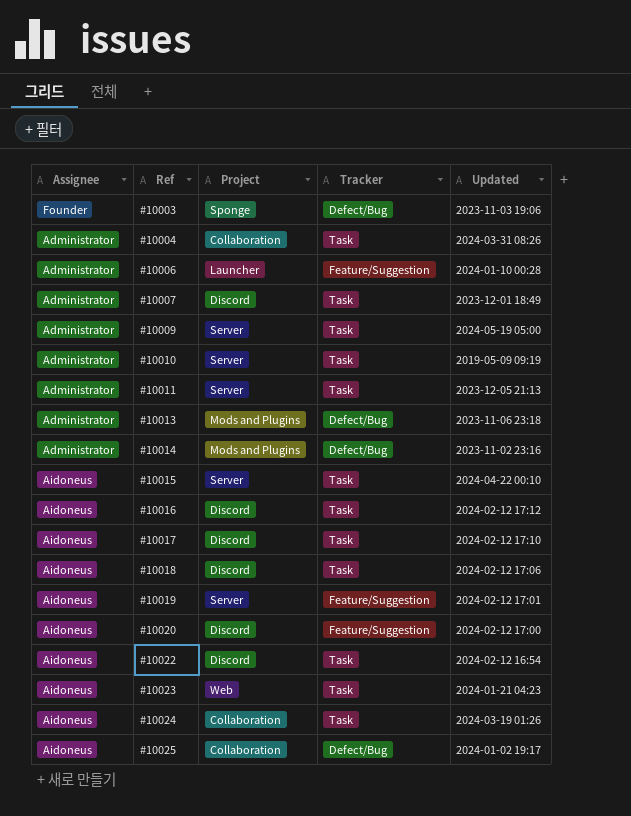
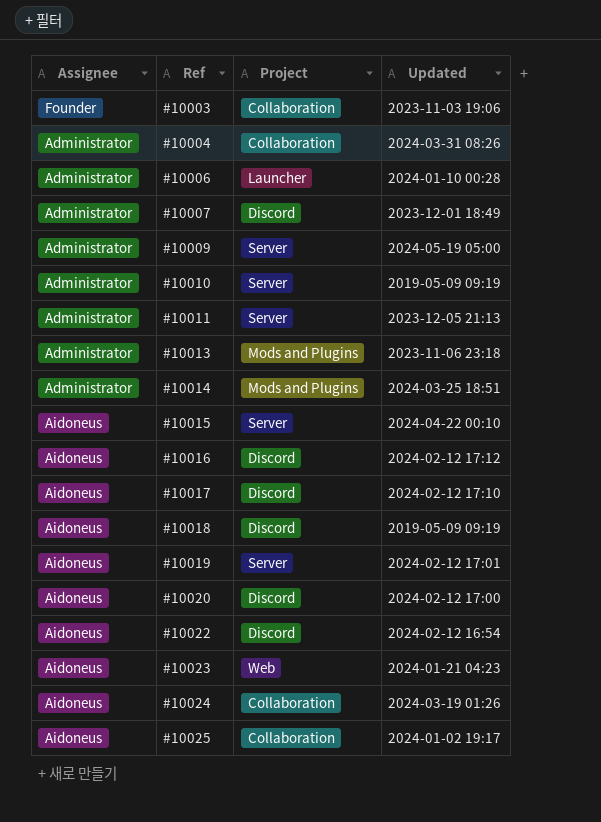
column Tracker | position: 4 -> none
#10003 | Project: Sponge -> Collaboration
#10014 | Updated: 2023-11-02 23:16 -> 2024-03-25 18:51
#10018 | Updated: 2024-02-12 17:06 -> 2019-05-09 09:19

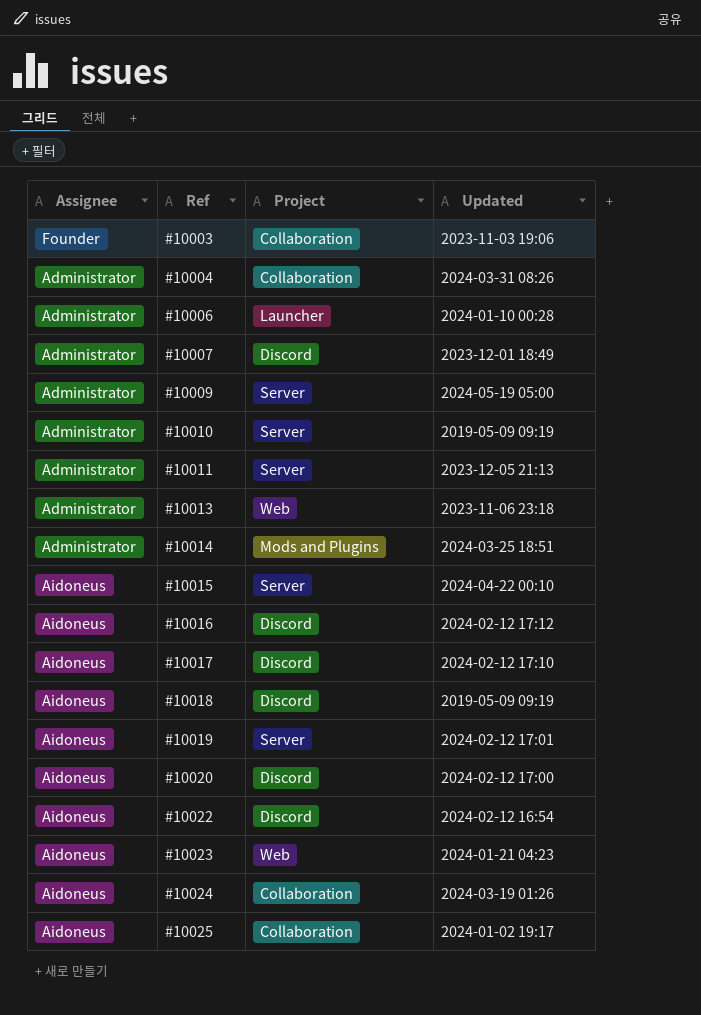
#10013 | Project: Mods and Plugins -> Web

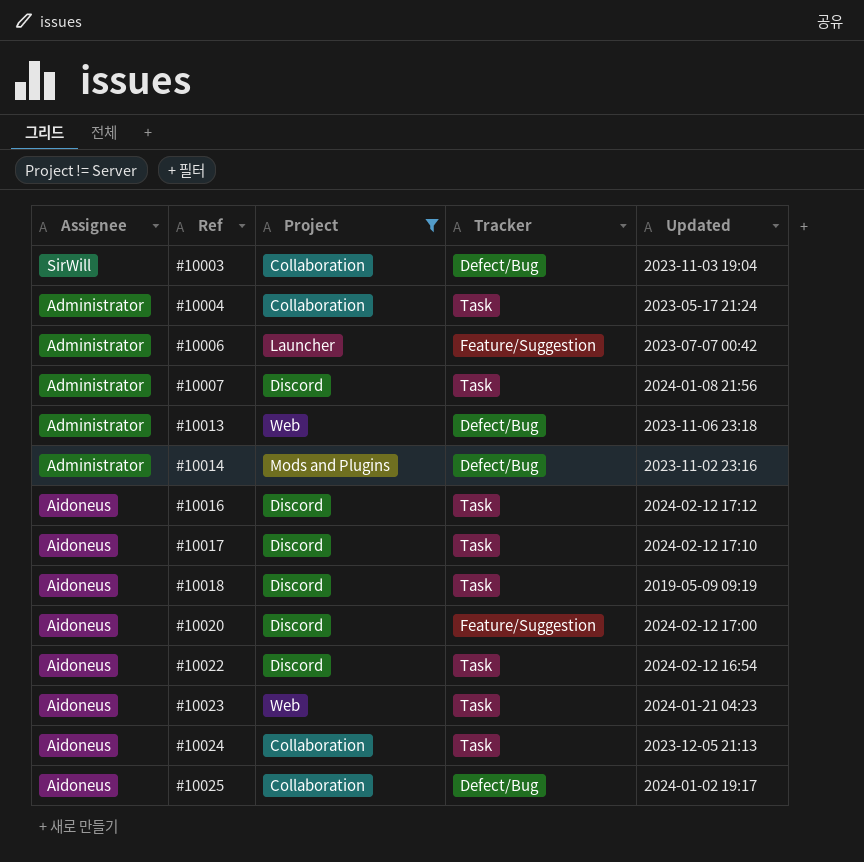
filter: none -> Project != Server
column Tracker | position: none -> 4
#10003 | Assignee: Founder -> SirWill
#10003 | Updated: 2023-11-03 19:06 -> 2023-11-03 19:04
#10004 | Updated: 2024-03-31 08:26 -> 2023-05-17 21:24
#10006 | Updated: 2024-01-10 00:28 -> 2023-07-07 00:42
#10007 | Updated: 2023-12-01 18:49 -> 2024-01-08 21:56
#10014 | Updated: 2024-03-25 18:51 -> 2023-11-02 23:16
#10024 | Updated: 2024-03-19 01:26 -> 2023-12-05 21:13

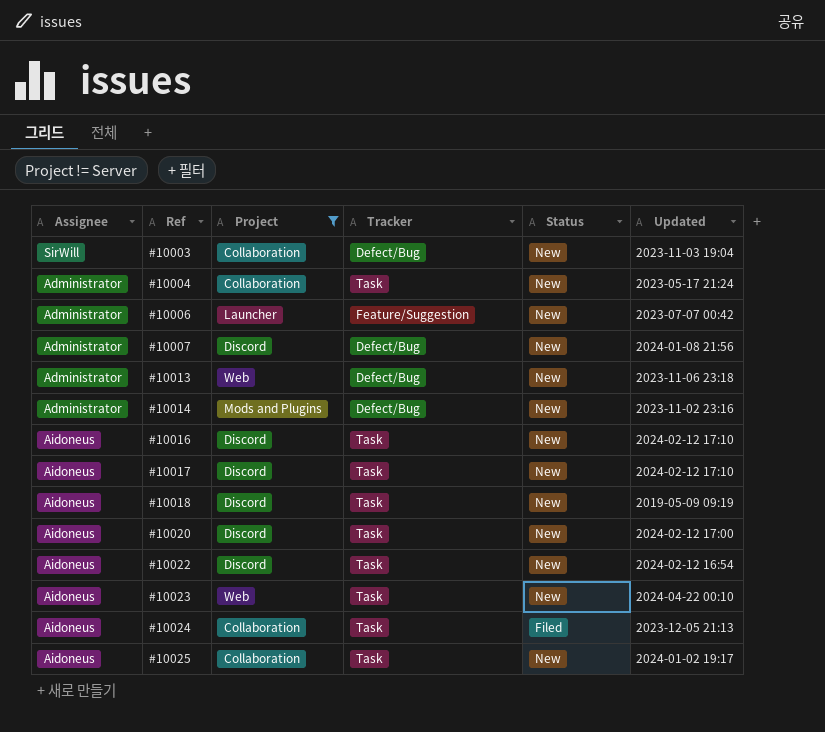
column Status | position: none -> 5
#10007 | Tracker: Task -> Defect/Bug
#10016 | Updated: 2024-02-12 17:12 -> 2024-02-12 17:10
#10020 | Tracker: Feature/Suggestion -> Task
#10023 | Updated: 2024-01-21 04:23 -> 2024-04-22 00:10
#10025 | Tracker: Defect/Bug -> Task

